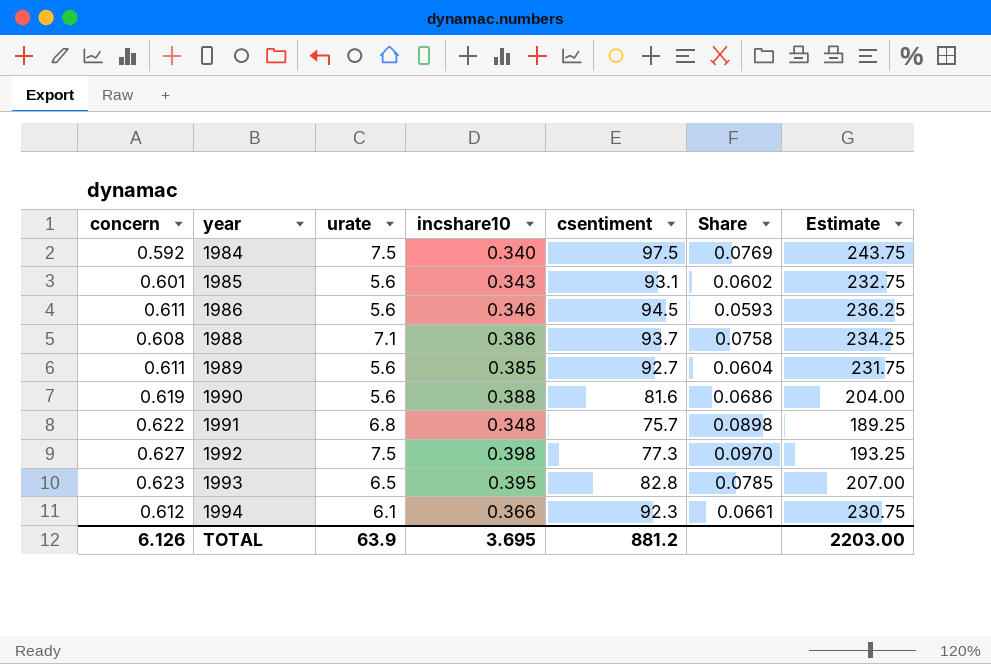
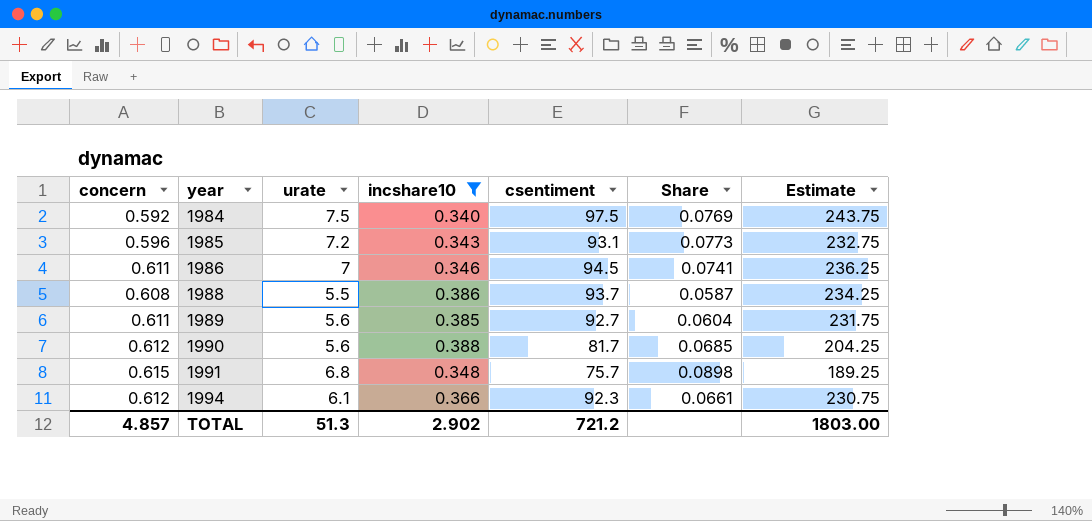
filter: none -> incshare10 <= 0.388
1985 | concern: 0.601 -> 0.596
1985 | urate: 5.6 -> 7.2
1985 | Share: 0.0602 -> 0.0773
1986 | urate: 5.6 -> 7
1986 | Share: 0.0593 -> 0.0741
1988 | urate: 7.1 -> 5.5
1988 | Share: 0.0758 -> 0.0587
1990 | concern: 0.619 -> 0.612
1990 | csentiment: 81.6 -> 81.7
1990 | Share: 0.0686 -> 0.0685
1990 | Estimate: 204.00 -> 204.25
1991 | concern: 0.622 -> 0.615
TOTAL | concern: 6.126 -> 4.857
TOTAL | urate: 63.9 -> 51.3
TOTAL | incshare10: 3.695 -> 2.902
TOTAL | csentiment: 881.2 -> 721.2
TOTAL | Estimate: 2203.00 -> 1803.00

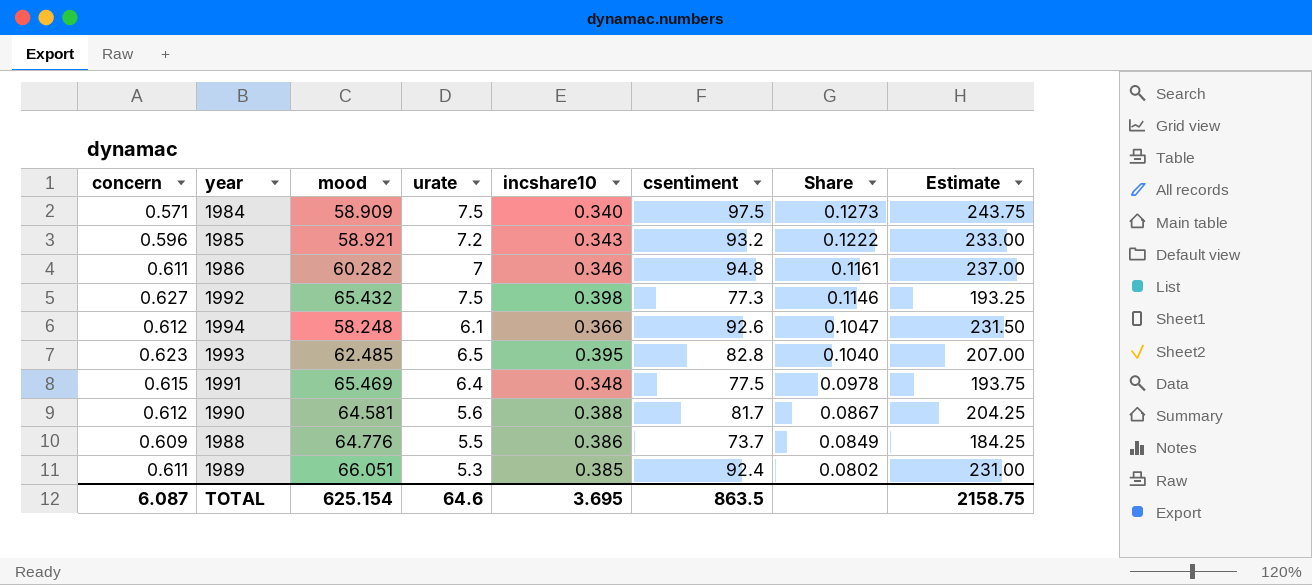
filter: incshare10 <= 0.388 -> none
row order: year ascending -> Share descending
column mood | position: none -> 3
column Share | formula: [urate] / [csentiment] -> [urate] / [mood]
1984 | concern: 0.592 -> 0.571
1985 | csentiment: 93.1 -> 93.2
1985 | Estimate: 232.75 -> 233.00
1986 | csentiment: 94.5 -> 94.8
1986 | Estimate: 236.25 -> 237.00
1994 | csentiment: 92.3 -> 92.6
1994 | Estimate: 230.75 -> 231.50
1991 | urate: 6.8 -> 6.4
1991 | csentiment: 75.7 -> 77.5
1991 | Estimate: 189.25 -> 193.75
1988 | concern: 0.608 -> 0.609
1988 | csentiment: 93.7 -> 73.7
1988 | Estimate: 234.25 -> 184.25
1989 | urate: 5.6 -> 5.3
1989 | csentiment: 92.7 -> 92.4
1989 | Estimate: 231.75 -> 231.00
TOTAL | concern: 4.857 -> 6.087
TOTAL | urate: 51.3 -> 64.6
TOTAL | incshare10: 2.902 -> 3.695
TOTAL | csentiment: 721.2 -> 863.5
TOTAL | Estimate: 1803.00 -> 2158.75

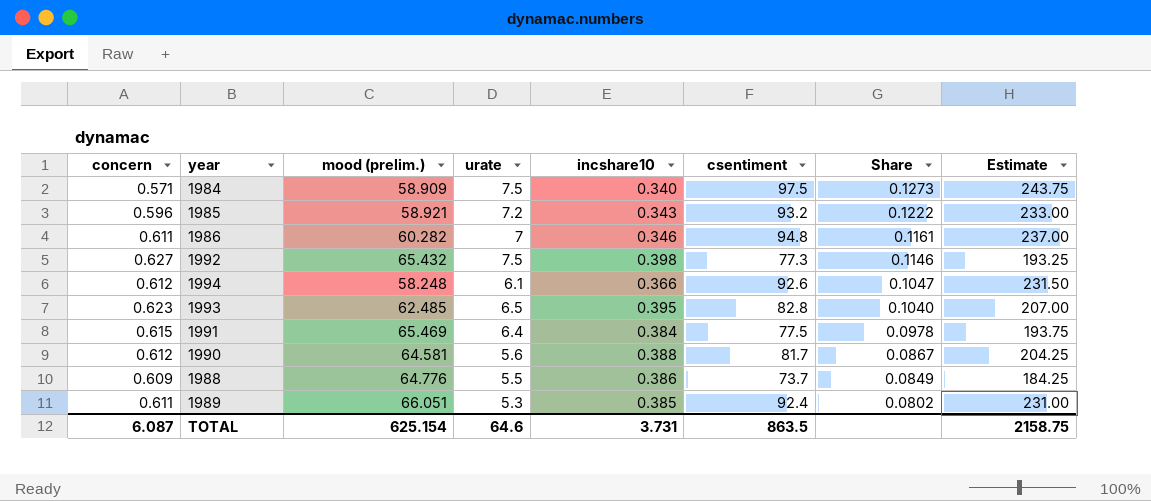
column name: mood -> mood (prelim.)
1991 | incshare10: 0.348 -> 0.384
TOTAL | incshare10: 3.695 -> 3.731

